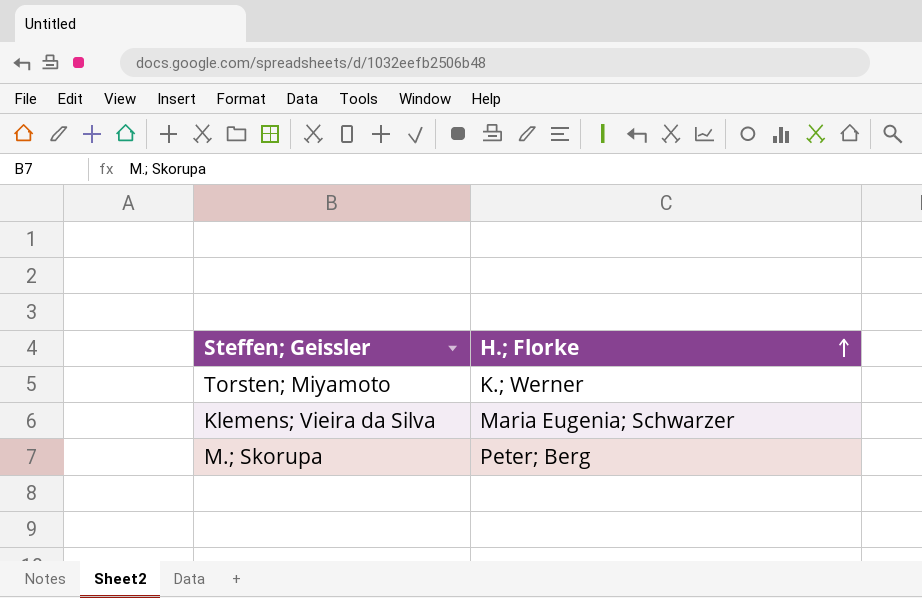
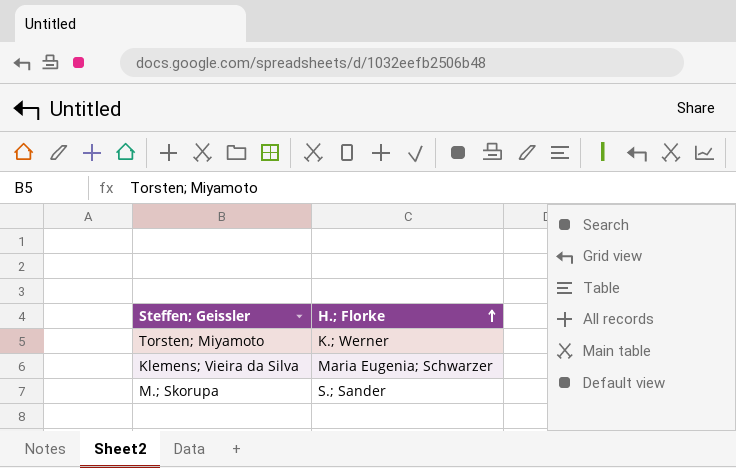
M.; Skorupa | H.; Florke: Peter; Berg -> S.; Sander

